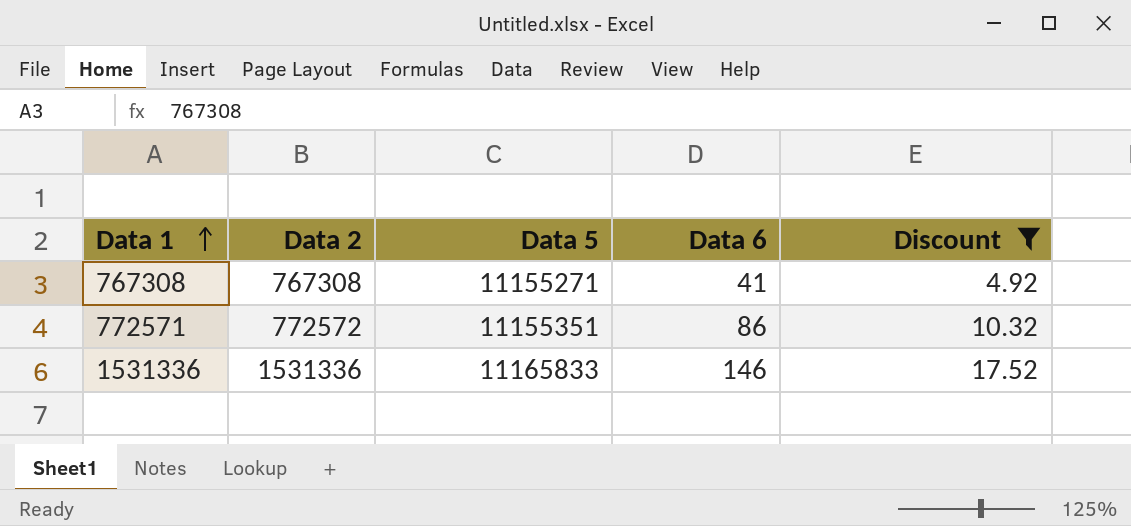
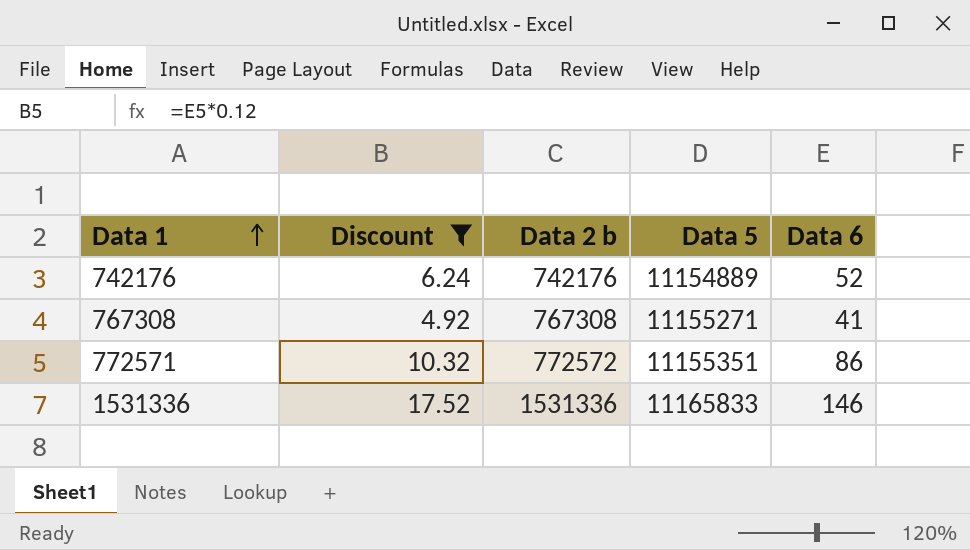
column Discount | position: 5 -> 2
column name: Data 2 -> Data 2 b
row 742176: none -> 6.24 | 742176 | 11154889 | 52

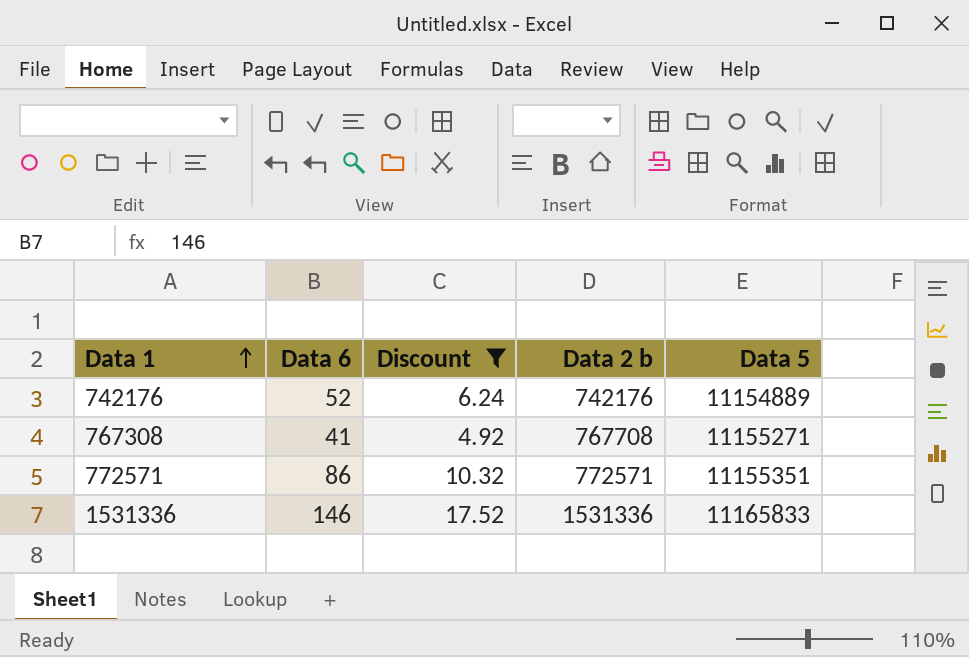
column Data 6 | position: 5 -> 2
767308 | Data 2 b: 767308 -> 767708
772571 | Data 2 b: 772572 -> 772571

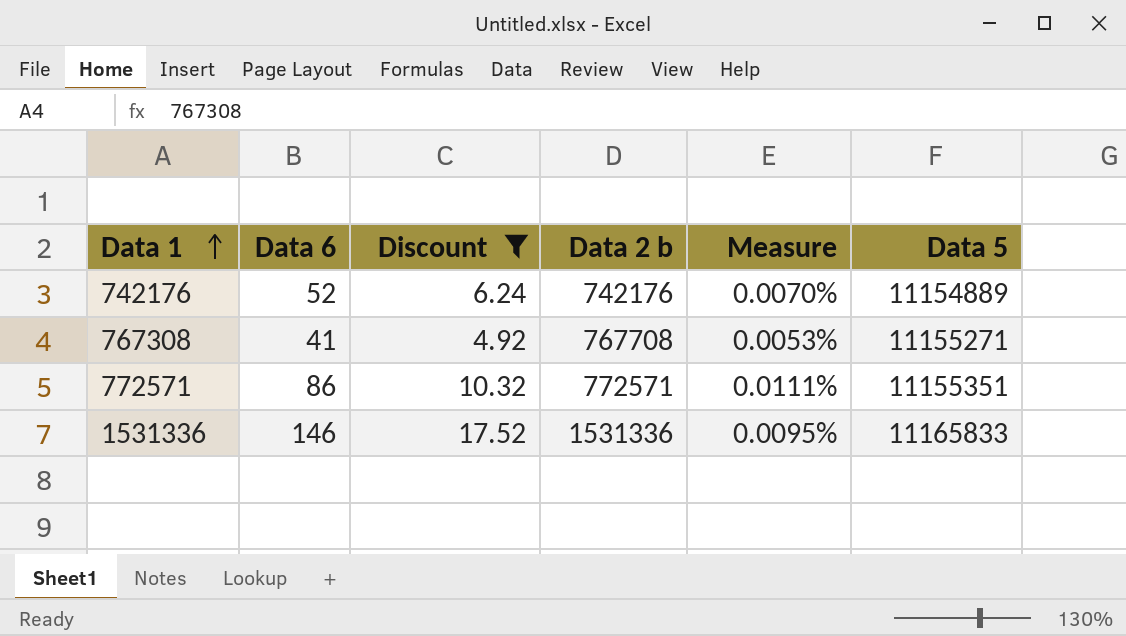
column Measure | formula: none -> [Data 6] / [Data 2 b]

